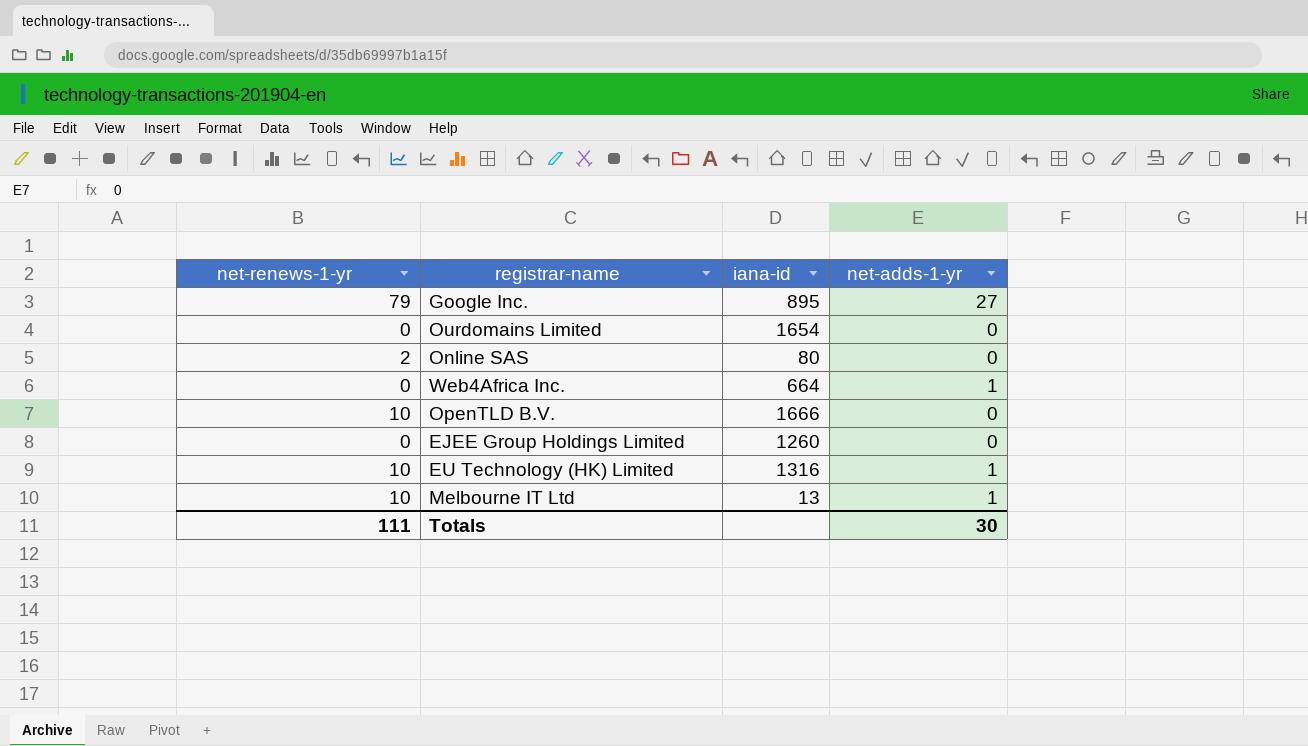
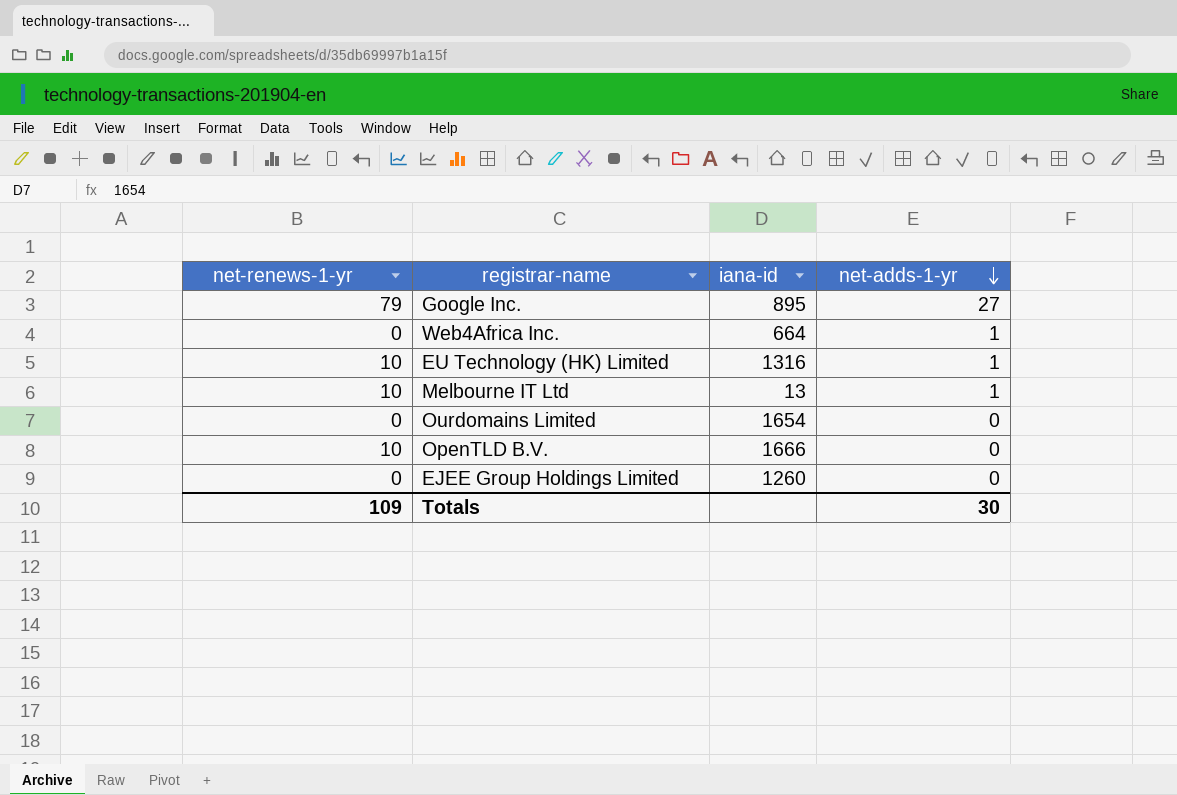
row order: none -> net-adds-1-yr descending
row Online SAS: 2 | 80 | 0 -> none
Totals | net-renews-1-yr: 111 -> 109

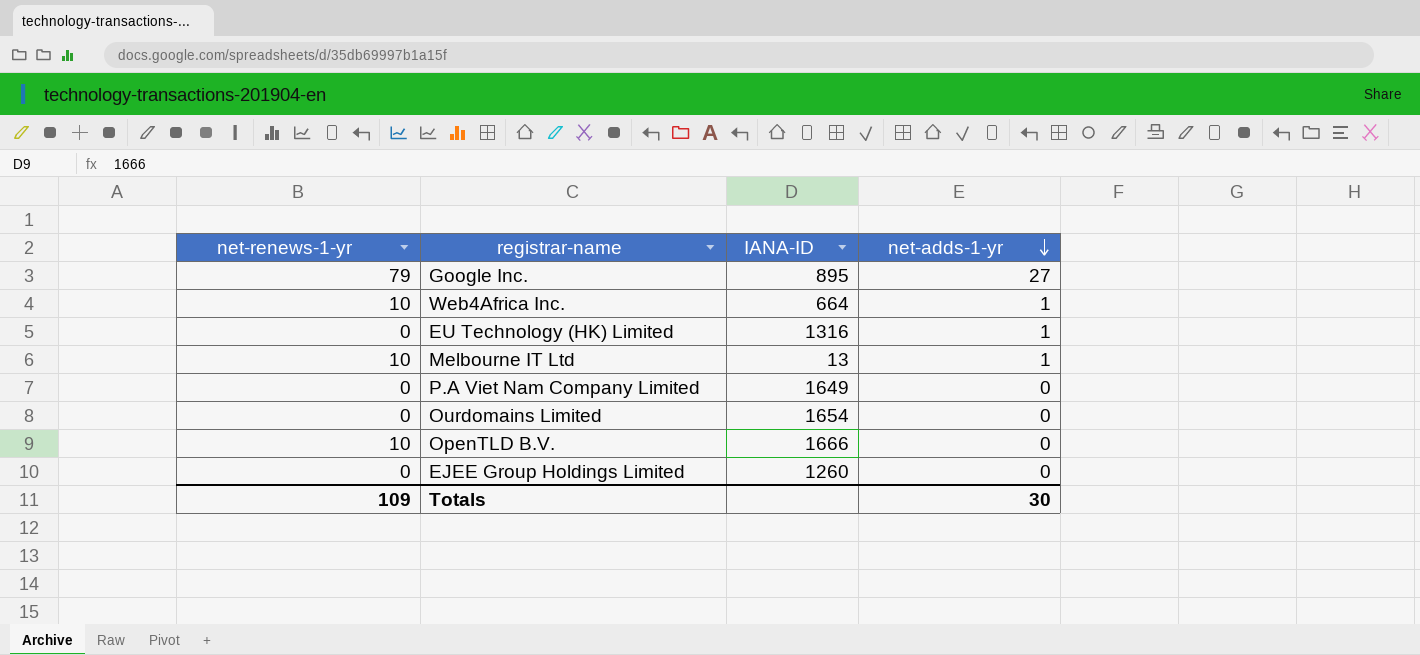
column name: iana-id -> IANA-ID
Web4Africa Inc. | net-renews-1-yr: 0 -> 10
EU Technology (HK) Limited | net-renews-1-yr: 10 -> 0
row P.A Viet Nam Company Limited: none -> 0 | 1649 | 0

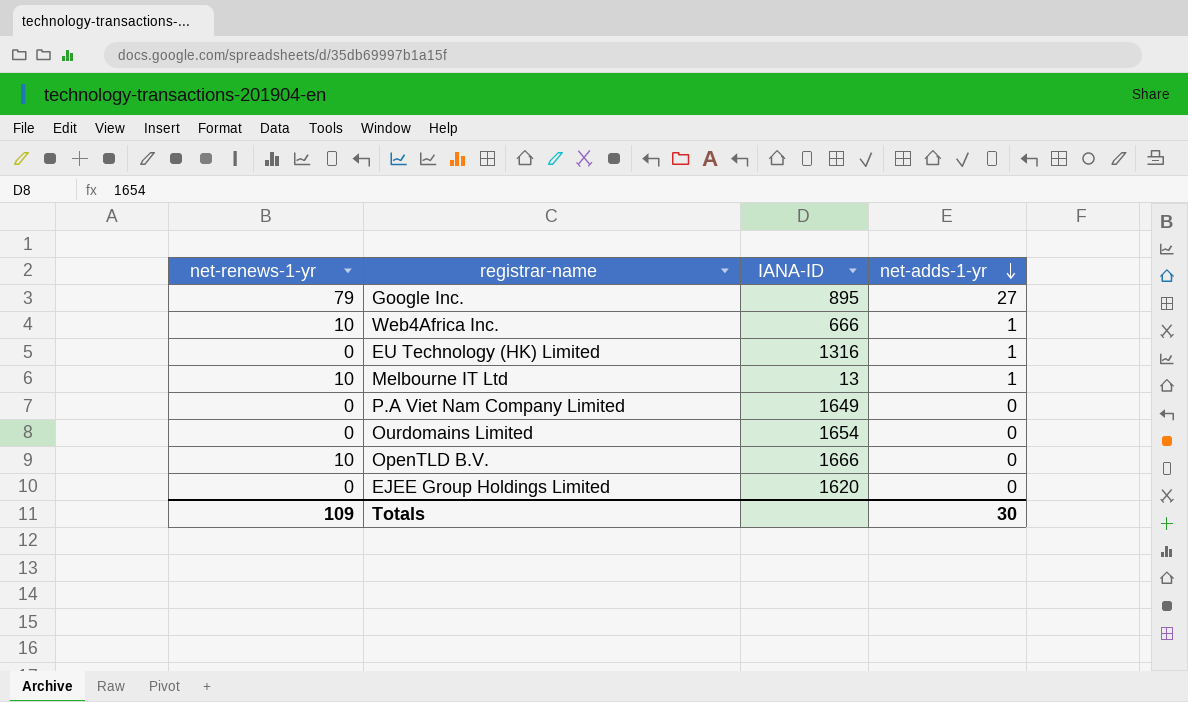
Web4Africa Inc. | IANA-ID: 664 -> 666
EJEE Group Holdings Limited | IANA-ID: 1260 -> 1620

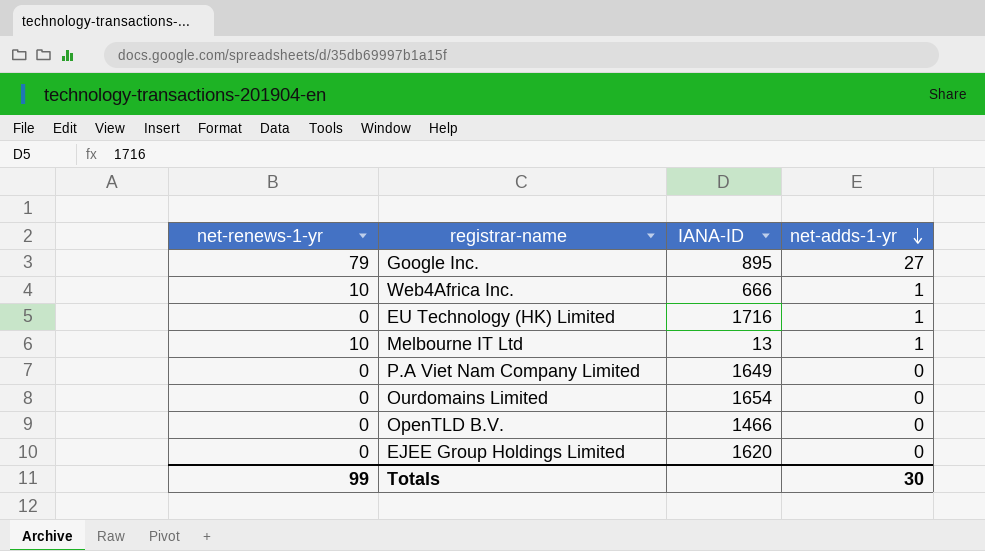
EU Technology (HK) Limited | IANA-ID: 1316 -> 1716
OpenTLD B.V. | net-renews-1-yr: 10 -> 0
OpenTLD B.V. | IANA-ID: 1666 -> 1466
Totals | net-renews-1-yr: 109 -> 99

